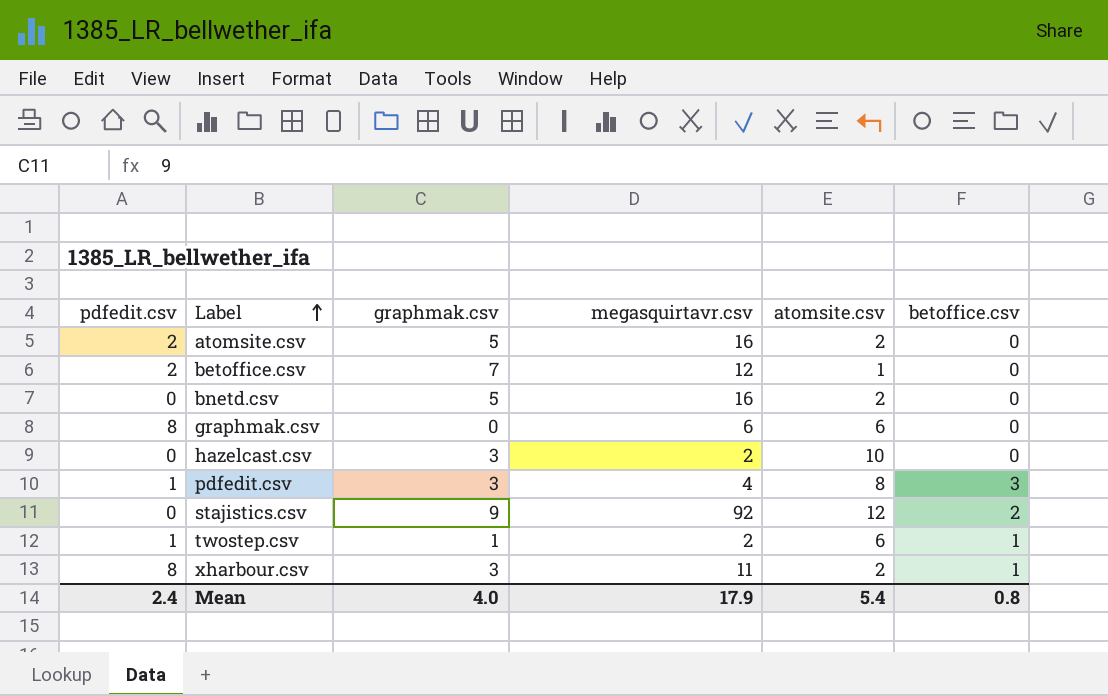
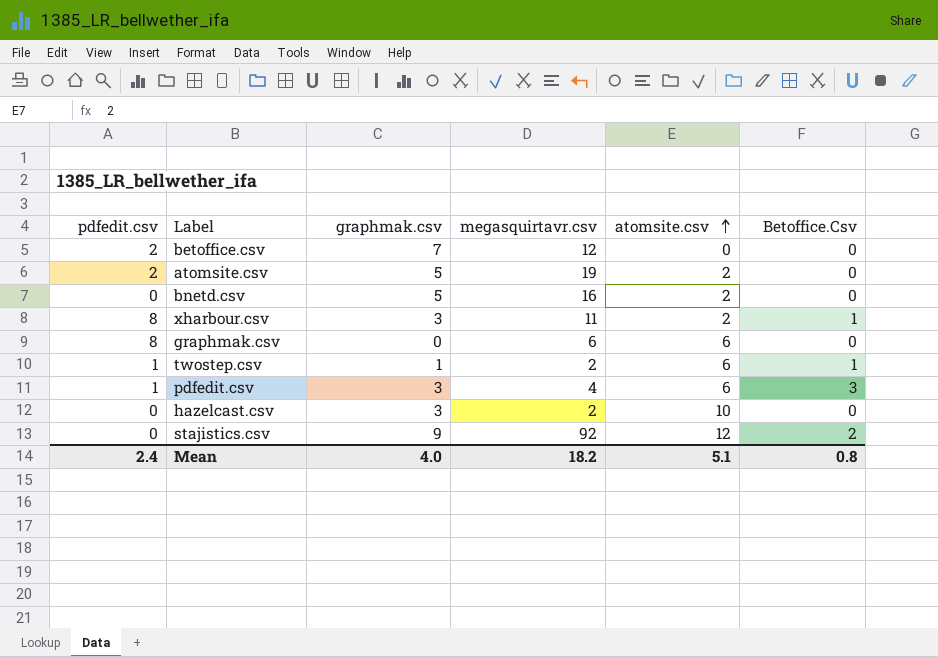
row order: Label ascending -> atomsite.csv ascending
column name: betoffice.csv -> Betoffice.Csv
betoffice.csv | atomsite.csv: 1 -> 0
atomsite.csv | megasquirtavr.csv: 16 -> 19
pdfedit.csv | atomsite.csv: 8 -> 6
Mean | megasquirtavr.csv: 17.9 -> 18.2
Mean | atomsite.csv: 5.4 -> 5.1

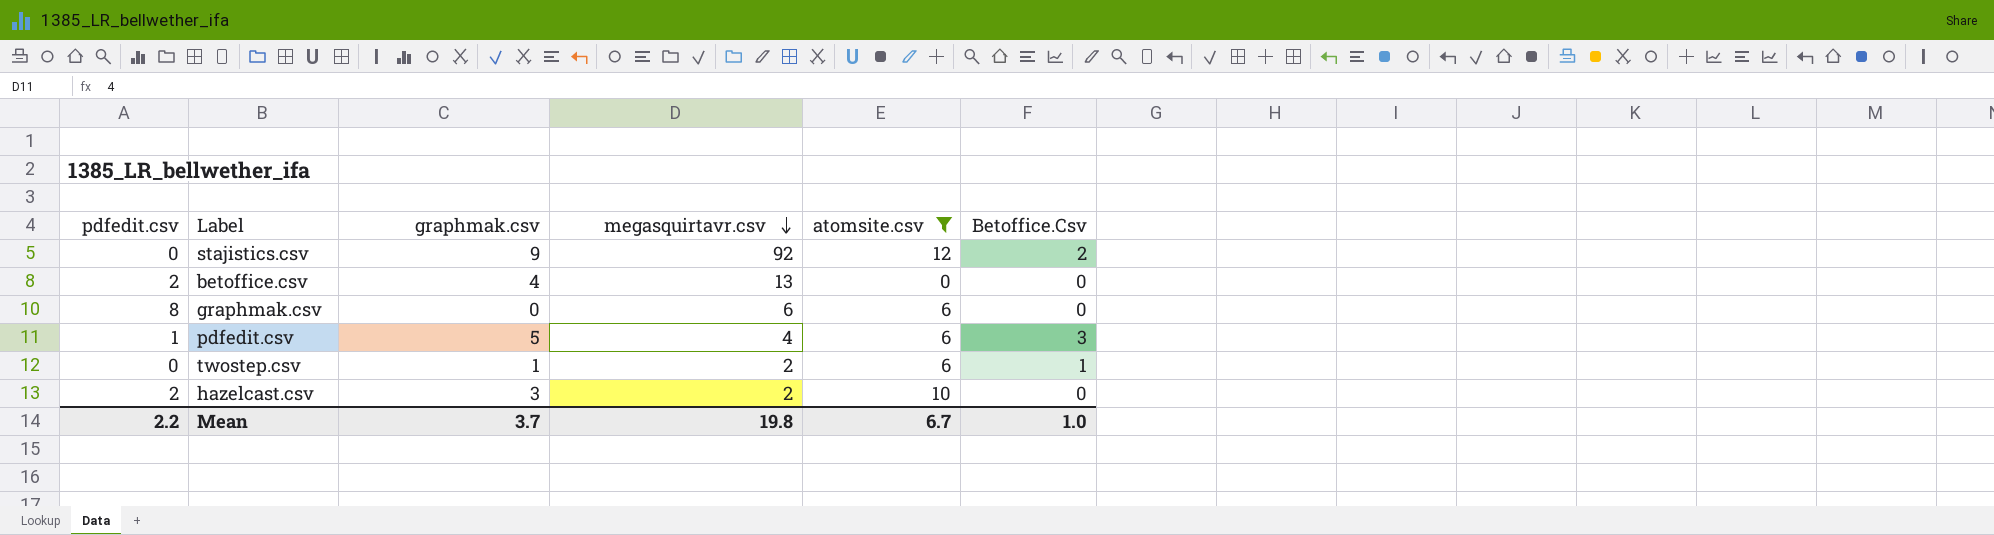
filter: none -> atomsite.csv != 2
row order: atomsite.csv ascending -> megasquirtavr.csv descending
betoffice.csv | graphmak.csv: 7 -> 4
betoffice.csv | megasquirtavr.csv: 12 -> 13
pdfedit.csv | graphmak.csv: 3 -> 5
twostep.csv | pdfedit.csv: 1 -> 0
hazelcast.csv | pdfedit.csv: 0 -> 2
Mean | pdfedit.csv: 2.4 -> 2.2
Mean | graphmak.csv: 4.0 -> 3.7
Mean | megasquirtavr.csv: 18.2 -> 19.8
Mean | atomsite.csv: 5.1 -> 6.7
Mean | Betoffice.Csv: 0.8 -> 1.0

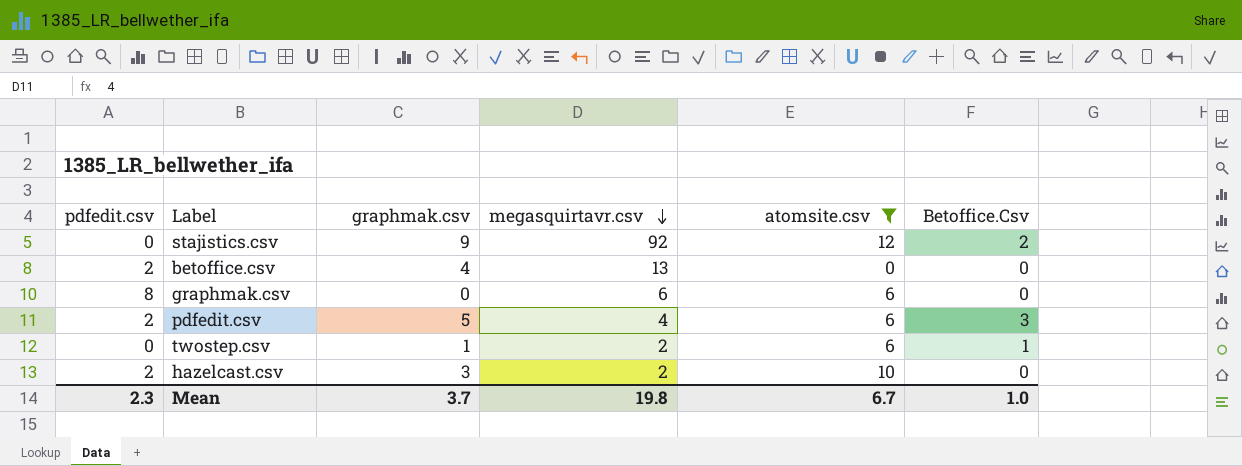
pdfedit.csv | pdfedit.csv: 1 -> 2
Mean | pdfedit.csv: 2.2 -> 2.3

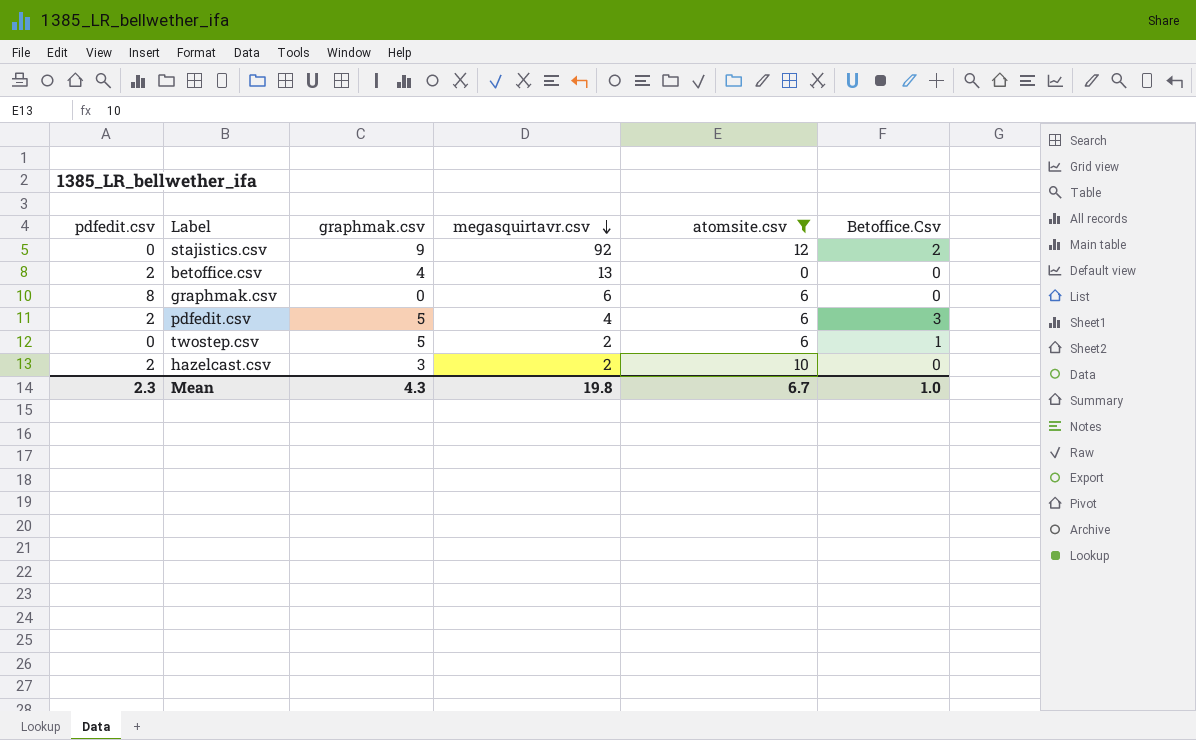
twostep.csv | graphmak.csv: 1 -> 5
Mean | graphmak.csv: 3.7 -> 4.3

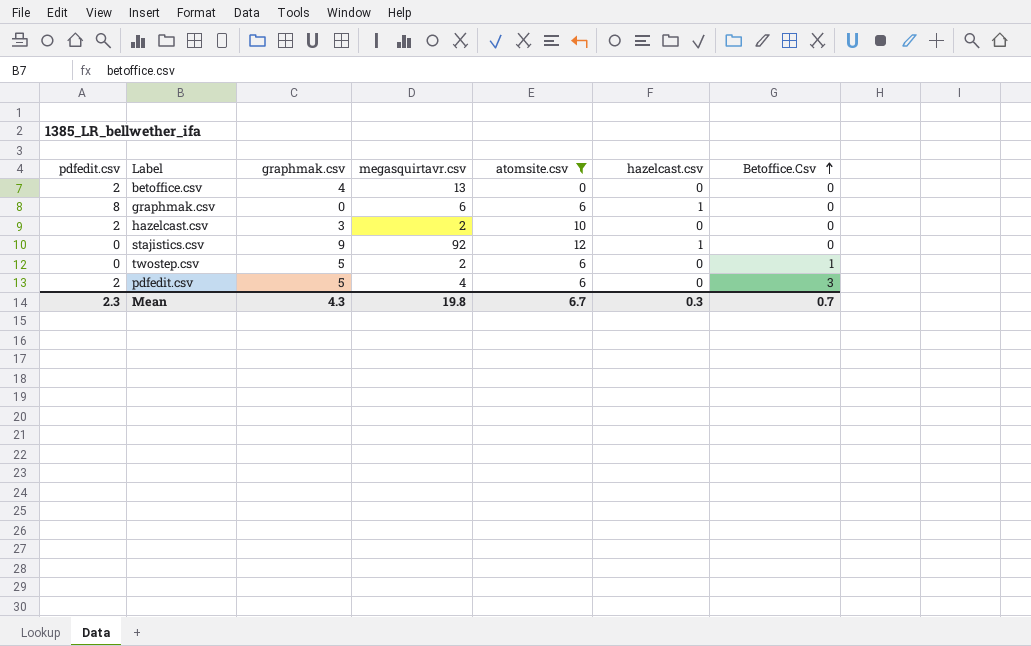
row order: megasquirtavr.csv descending -> Betoffice.Csv ascending
column hazelcast.csv | position: none -> 6
stajistics.csv | Betoffice.Csv: 2 -> 0
Mean | Betoffice.Csv: 1.0 -> 0.7

